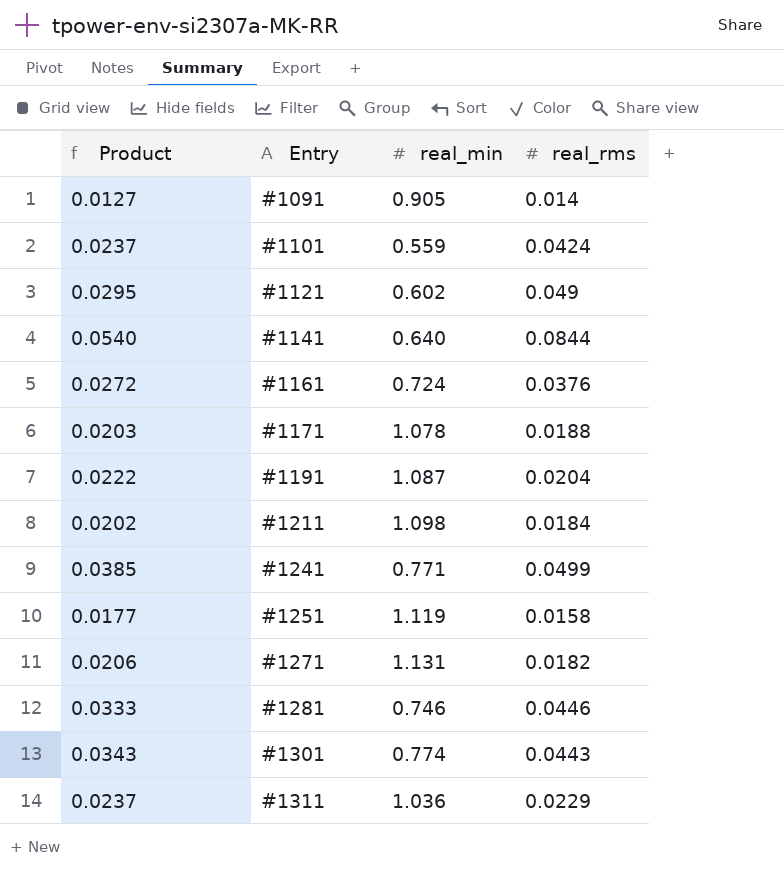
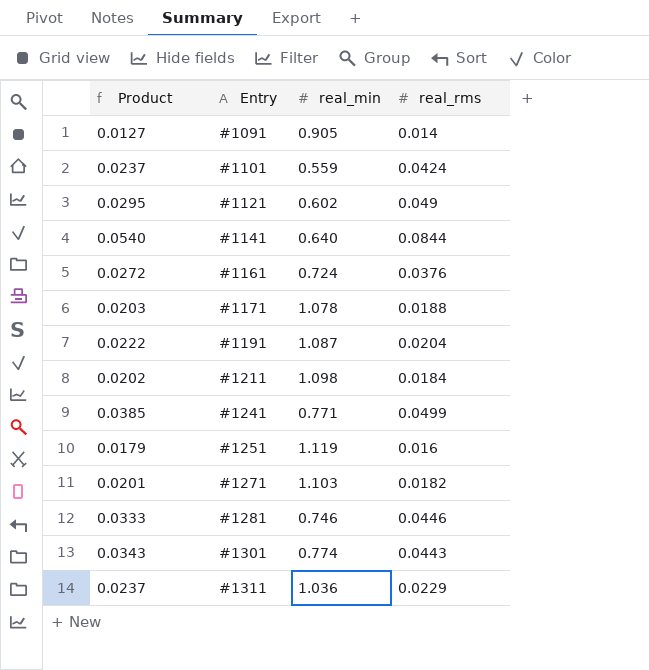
#1251 | Product: 0.0177 -> 0.0179
#1251 | real_rms: 0.0158 -> 0.016
#1271 | Product: 0.0206 -> 0.0201
#1271 | real_min: 1.131 -> 1.103

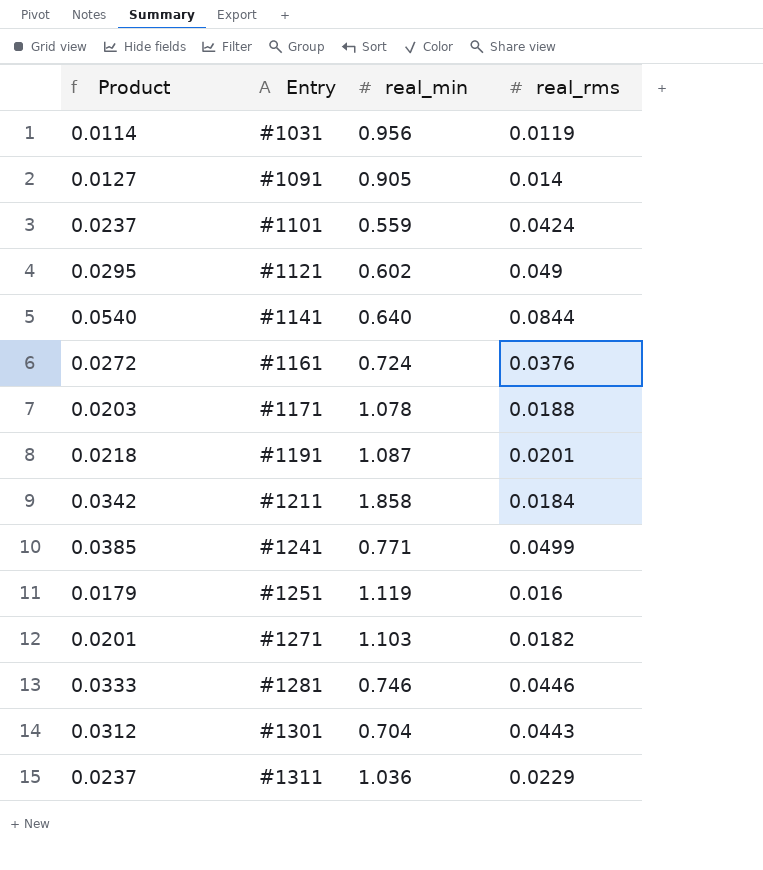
row #1031: none -> 0.0114 | 0.956 | 0.0119
#1191 | Product: 0.0222 -> 0.0218
#1191 | real_rms: 0.0204 -> 0.0201
#1211 | Product: 0.0202 -> 0.0342
#1211 | real_min: 1.098 -> 1.858
#1301 | Product: 0.0343 -> 0.0312
#1301 | real_min: 0.774 -> 0.704

